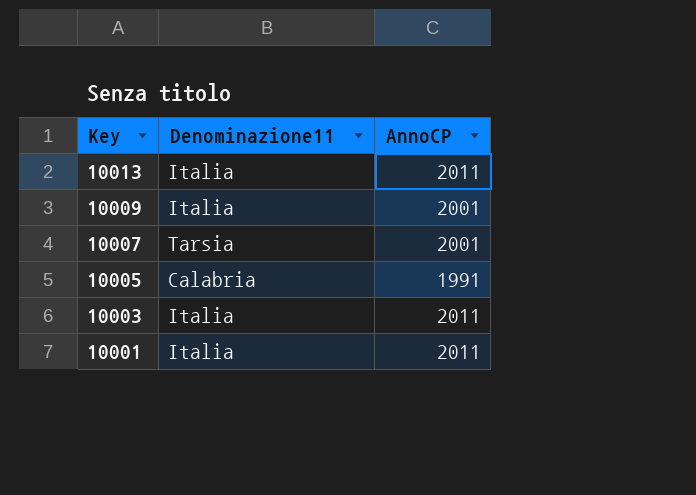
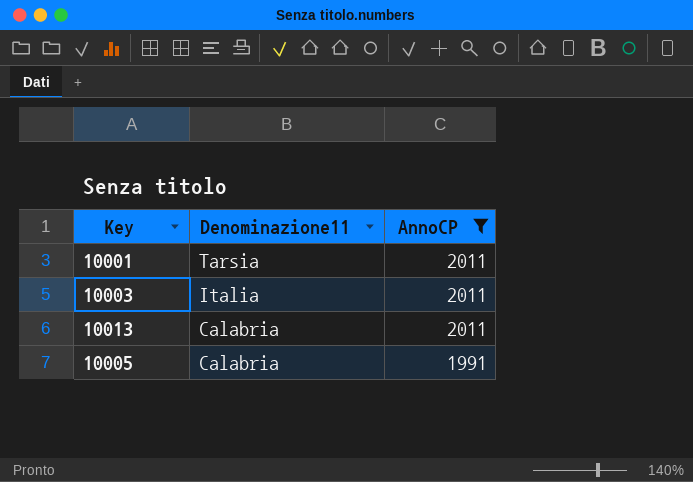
filter: none -> AnnoCP != 2001
row order: Key descending -> Denominazione11 descending
10001 | Denominazione11: Italia -> Tarsia
10013 | Denominazione11: Italia -> Calabria

